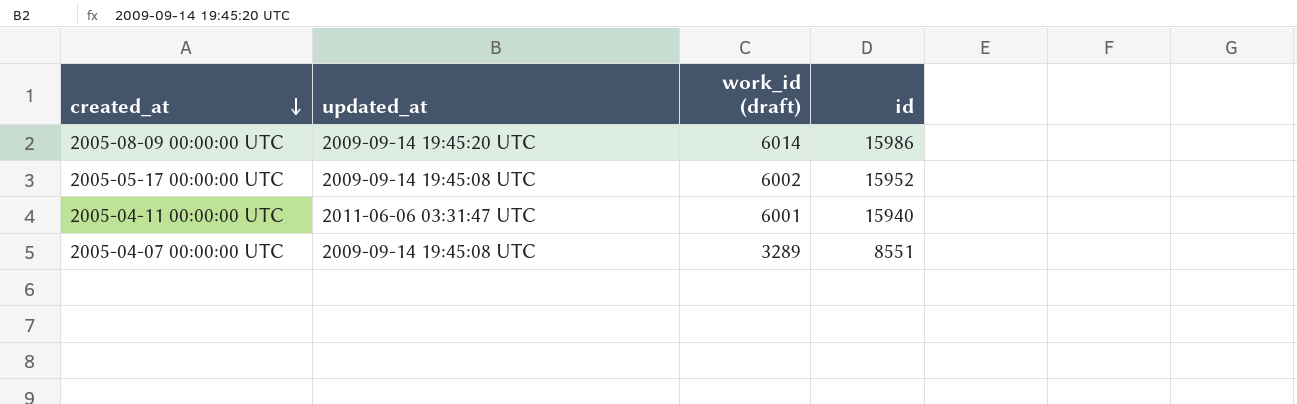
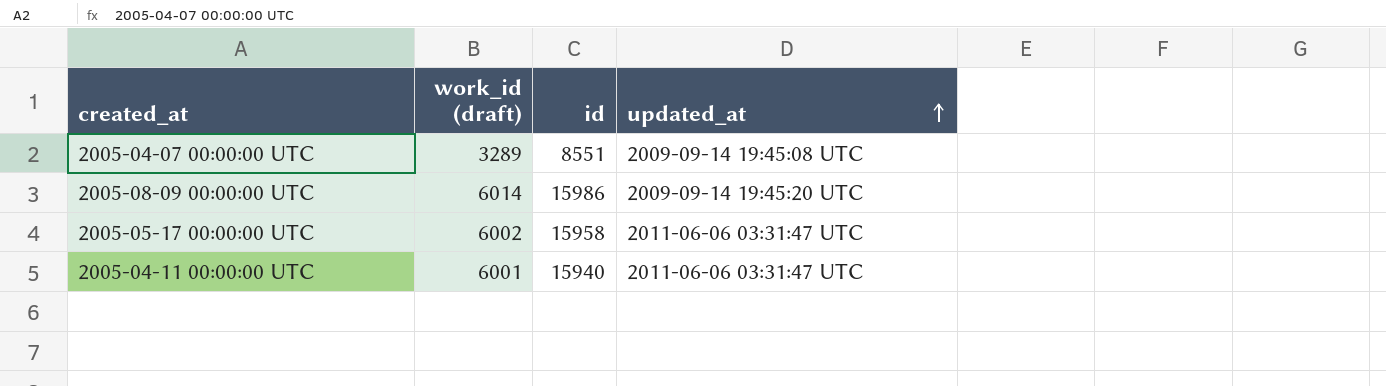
row order: created_at descending -> updated_at ascending
column updated_at | position: 2 -> 4
2005-05-17 00:00:00 UTC | id: 15952 -> 15958
2005-05-17 00:00:00 UTC | updated_at: 2009-09-14 19:45:08 UTC -> 2011-06-06 03:31:47 UTC

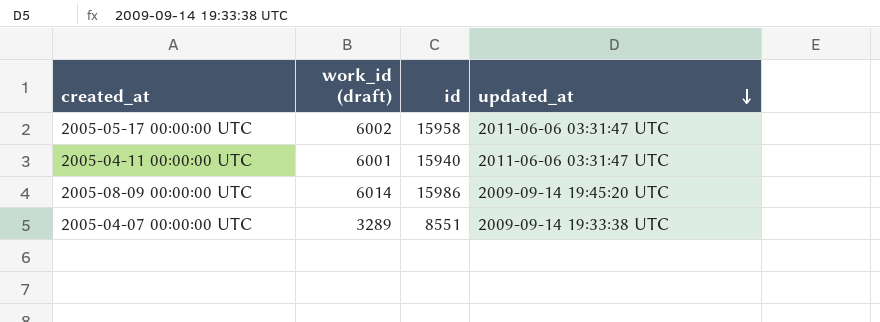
row order: updated_at ascending -> updated_at descending
2005-04-07 00:00:00 UTC | updated_at: 2009-09-14 19:45:08 UTC -> 2009-09-14 19:33:38 UTC

